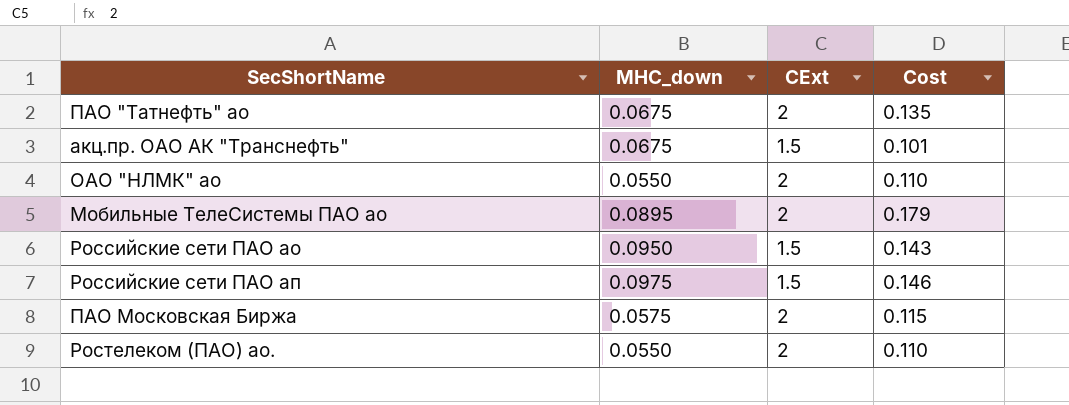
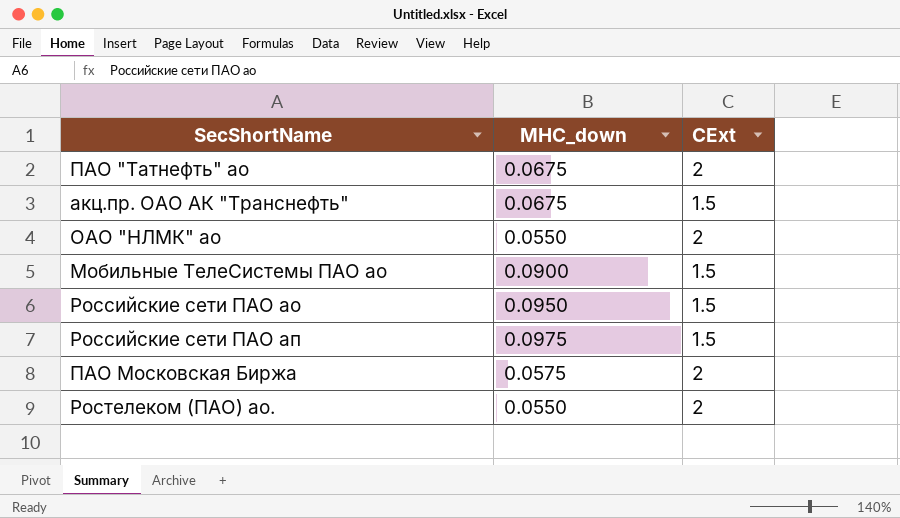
column Cost | formula: [MHC_down] * [CExt] -> none
Мобильные ТелеСистемы ПАО ао | MHC_down: 0.0895 -> 0.0900
Мобильные ТелеСистемы ПАО ао | CExt: 2 -> 1.5

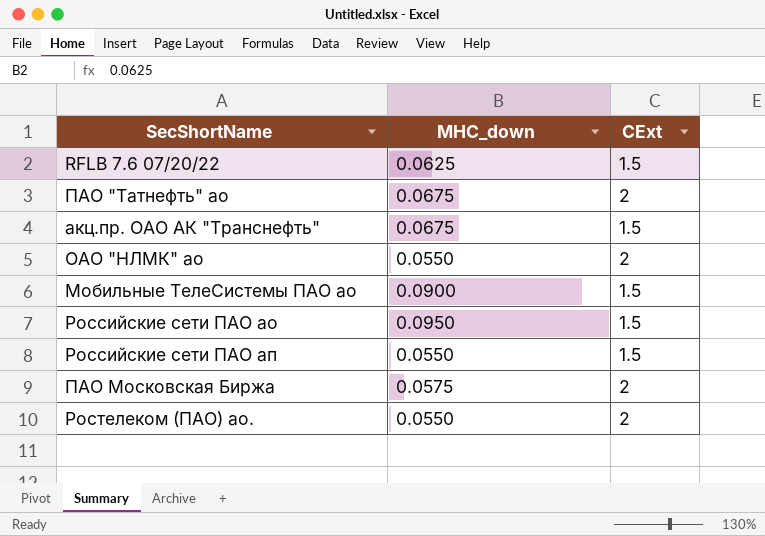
row RFLB 7.6 07/20/22: none -> 0.0625 | 1.5
Российские сети ПАО ап | MHC_down: 0.0975 -> 0.0550

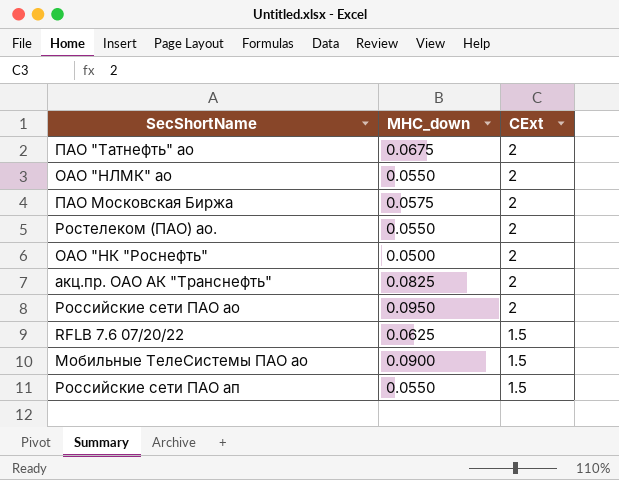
row order: none -> CExt descending
row ОАО "НК "Роснефть": none -> 0.0500 | 2
акц.пр. ОАО АК "Транснефть" | MHC_down: 0.0675 -> 0.0825
акц.пр. ОАО АК "Транснефть" | CExt: 1.5 -> 2
Российские сети ПАО ао | CExt: 1.5 -> 2

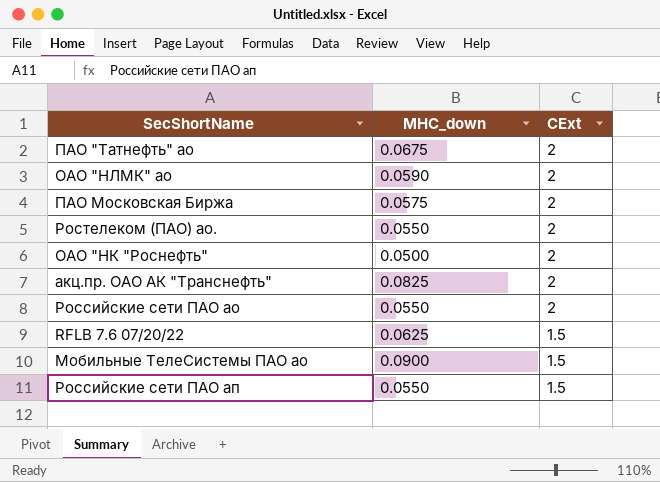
ОАО "НЛМК" ао | MHC_down: 0.0550 -> 0.0590
Российские сети ПАО ао | MHC_down: 0.0950 -> 0.0550

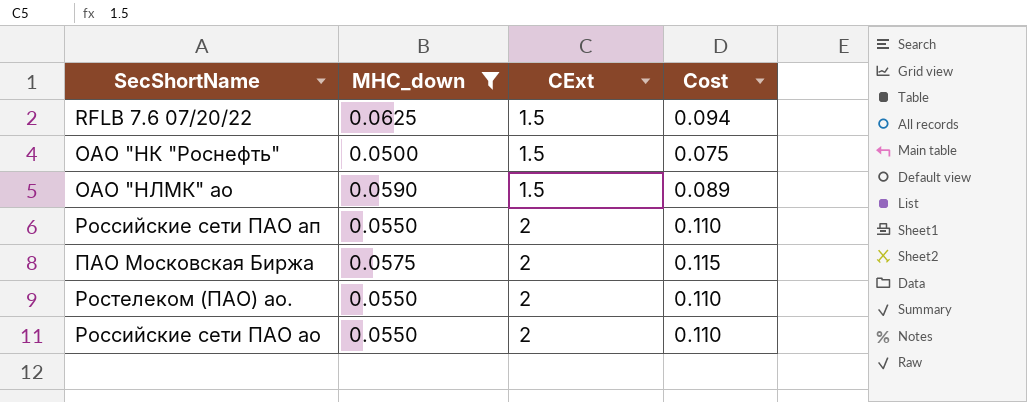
filter: none -> MHC_down <= 0.0625
row order: CExt descending -> CExt ascending
column Cost | formula: none -> [MHC_down] * [CExt]
ОАО "НК "Роснефть" | CExt: 2 -> 1.5
ОАО "НЛМК" ао | CExt: 2 -> 1.5
Российские сети ПАО ап | CExt: 1.5 -> 2

